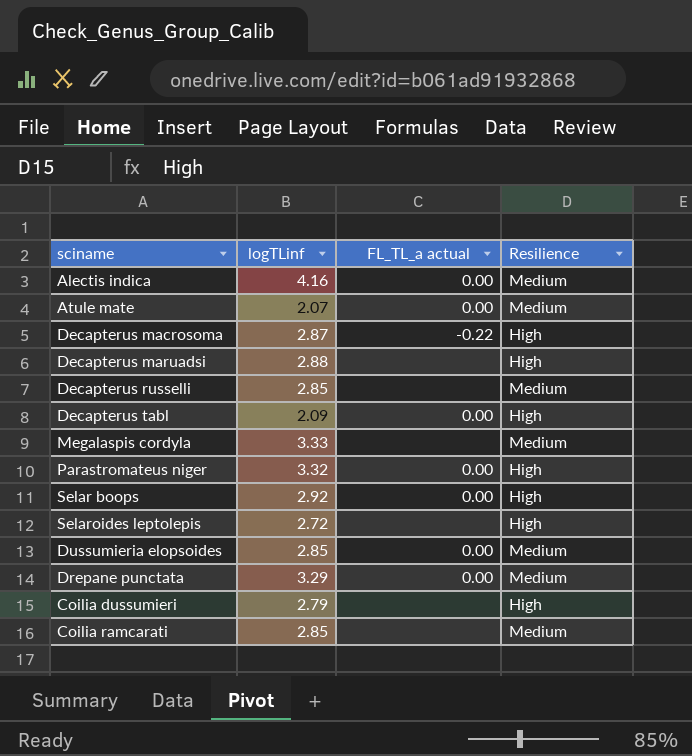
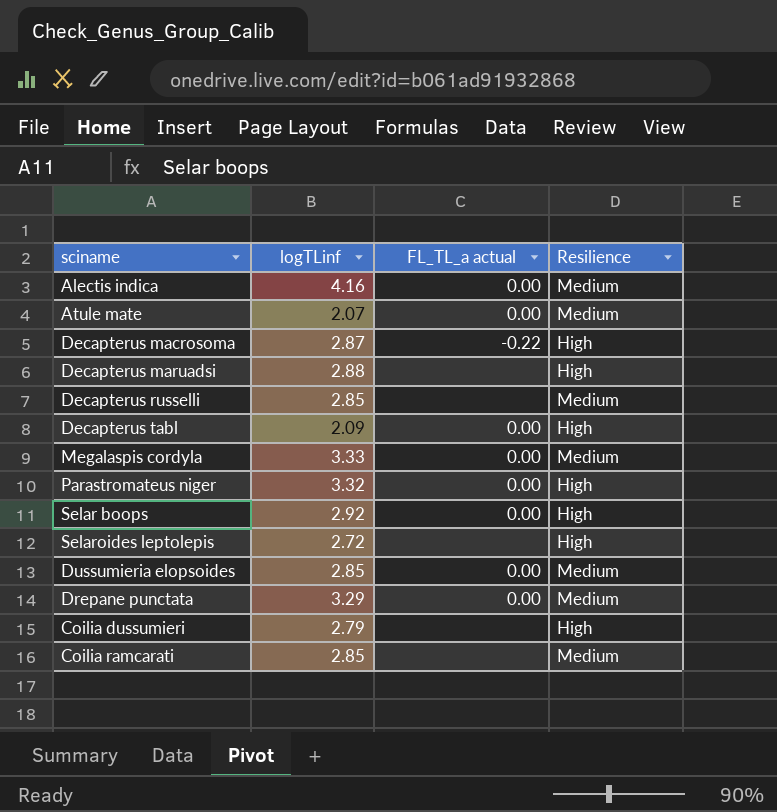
Megalaspis cordyla | FL_TL_a actual: none -> 0.00

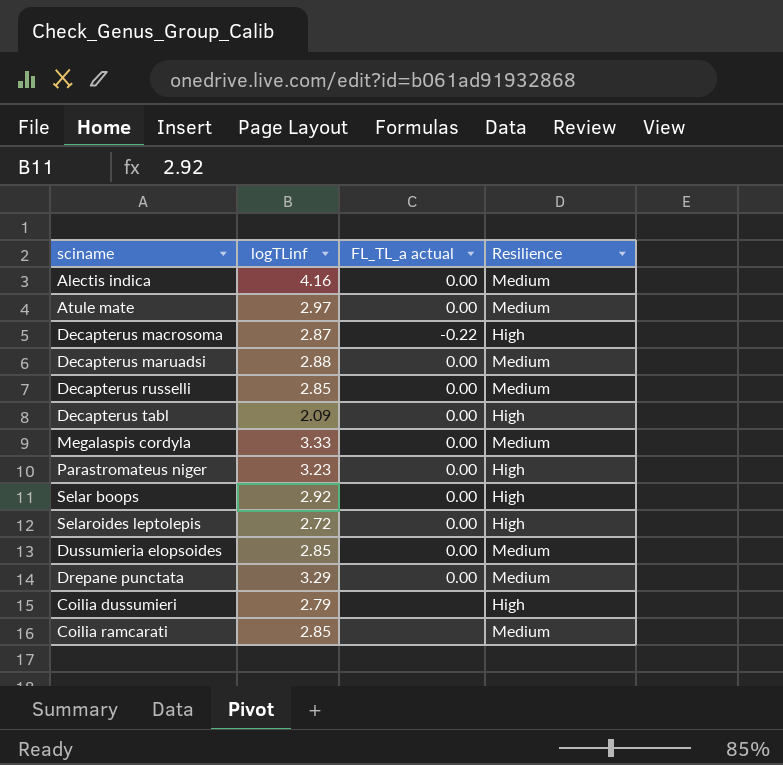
Atule mate | logTLinf: 2.07 -> 2.97
Decapterus maruadsi | FL_TL_a actual: none -> 0.00
Decapterus maruadsi | Resilience: High -> Medium
Decapterus russelli | FL_TL_a actual: none -> 0.00
Parastromateus niger | logTLinf: 3.32 -> 3.23
Selaroides leptolepis | FL_TL_a actual: none -> 0.00

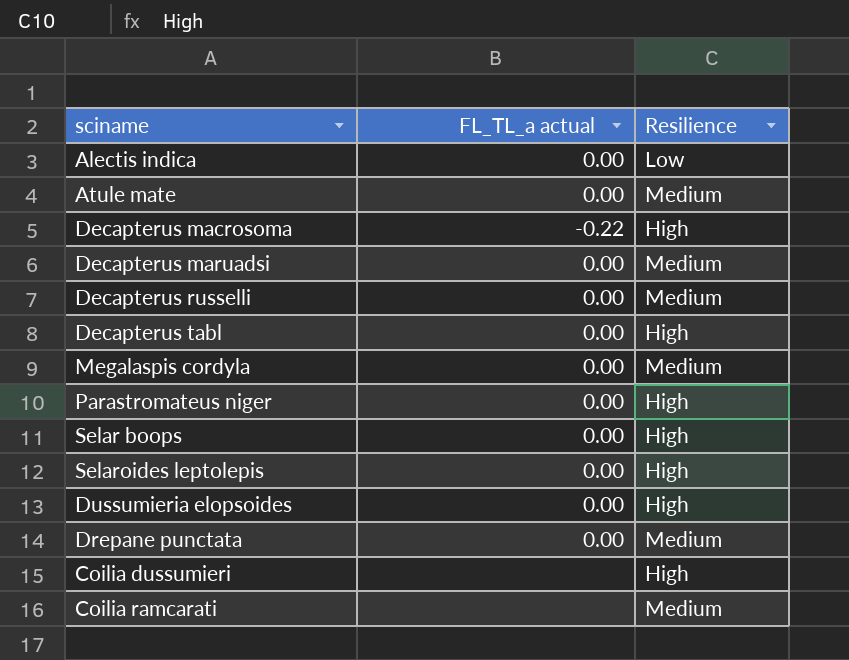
column logTLinf | position: 2 -> none
Alectis indica | Resilience: Medium -> Low
Dussumieria elopsoides | Resilience: Medium -> High

